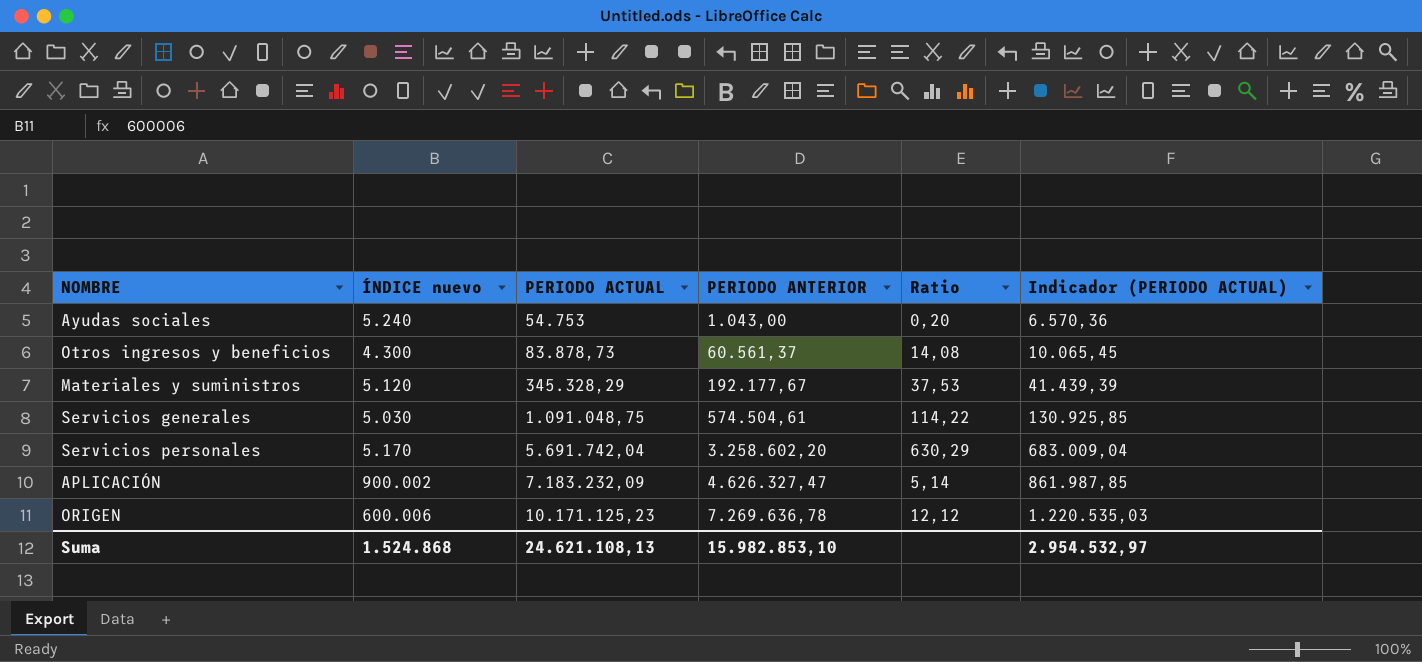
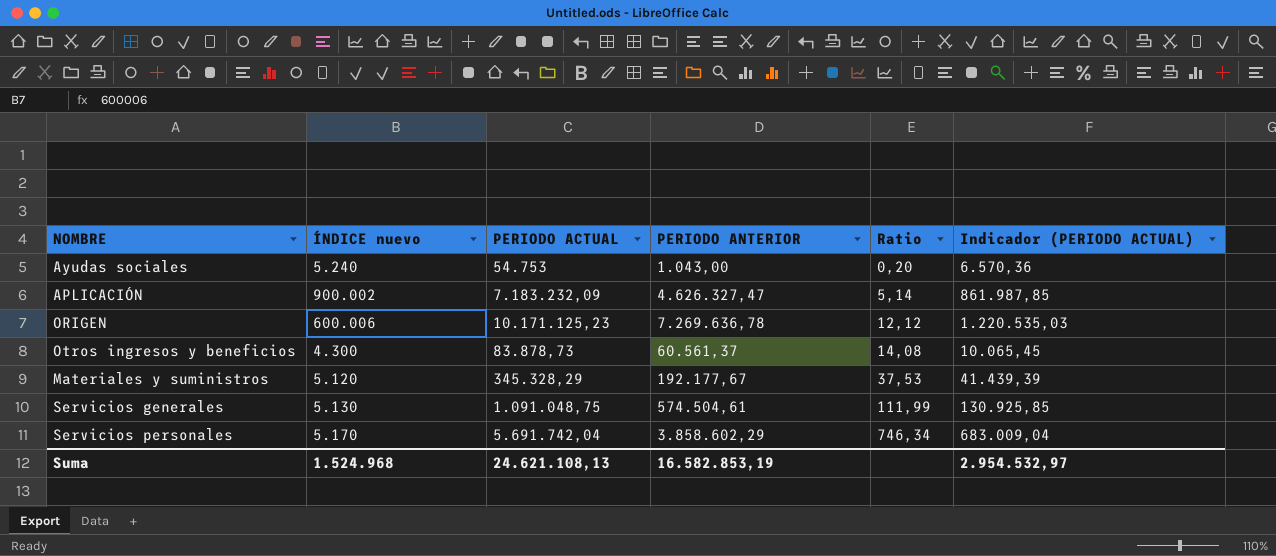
row order: PERIODO ACTUAL ascending -> Ratio ascending
Servicios generales | ÍNDICE nuevo: 5.030 -> 5.130
Servicios generales | Ratio: 114,22 -> 111,99
Servicios personales | PERIODO ANTERIOR: 3.258.602,20 -> 3.858.602,29
Servicios personales | Ratio: 630,29 -> 746,34
Suma | ÍNDICE nuevo: 1.524.868 -> 1.524.968
Suma | PERIODO ANTERIOR: 15.982.853,10 -> 16.582.853,19

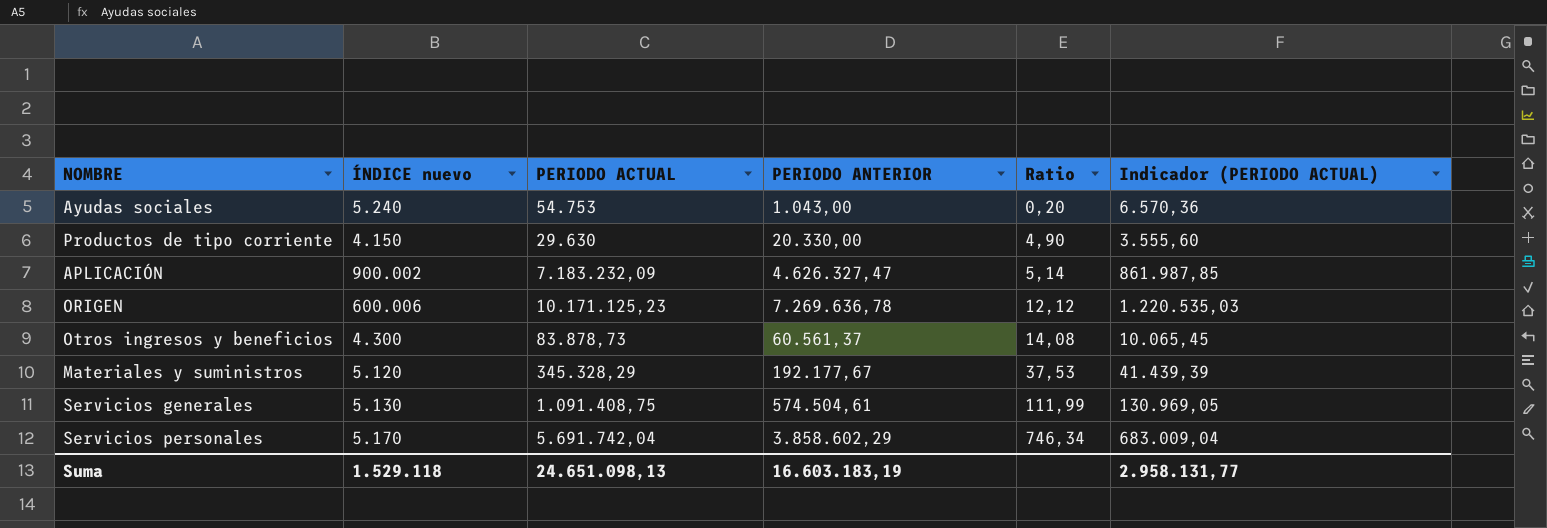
row Productos de tipo corriente: none -> 4.150 | 29.630 | 20.330,00 | 4,90 | 3.555,60
Servicios generales | PERIODO ACTUAL: 1.091.048,75 -> 1.091.408,75
Servicios generales | Indicador (PERIODO ACTUAL): 130.925,85 -> 130.969,05
Suma | ÍNDICE nuevo: 1.524.968 -> 1.529.118
Suma | PERIODO ACTUAL: 24.621.108,13 -> 24.651.098,13
Suma | PERIODO ANTERIOR: 16.582.853,19 -> 16.603.183,19
Suma | Indicador (PERIODO ACTUAL): 2.954.532,97 -> 2.958.131,77

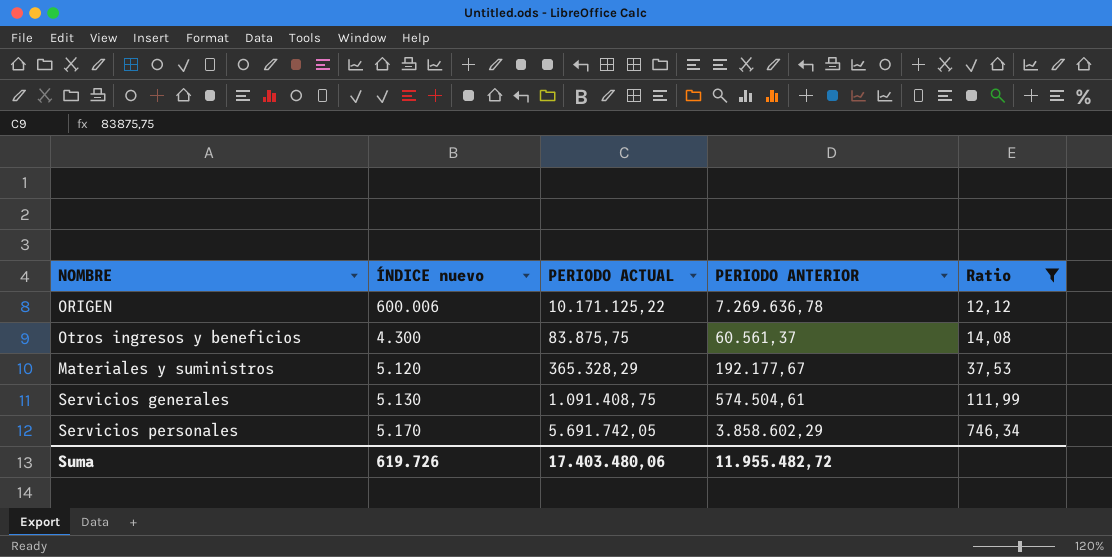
filter: none -> Ratio >= 12,12
column Indicador (PERIODO ACTUAL) | formula: [PERIODO ACTUAL] * 0,12 -> none
ORIGEN | PERIODO ACTUAL: 10.171.125,23 -> 10.171.125,22
Otros ingresos y beneficios | PERIODO ACTUAL: 83.878,73 -> 83.875,75
Materiales y suministros | PERIODO ACTUAL: 345.328,29 -> 365.328,29
Servicios personales | PERIODO ACTUAL: 5.691.742,04 -> 5.691.742,05
Suma | ÍNDICE nuevo: 1.529.118 -> 619.726
Suma | PERIODO ACTUAL: 24.651.098,13 -> 17.403.480,06
Suma | PERIODO ANTERIOR: 16.603.183,19 -> 11.955.482,72

